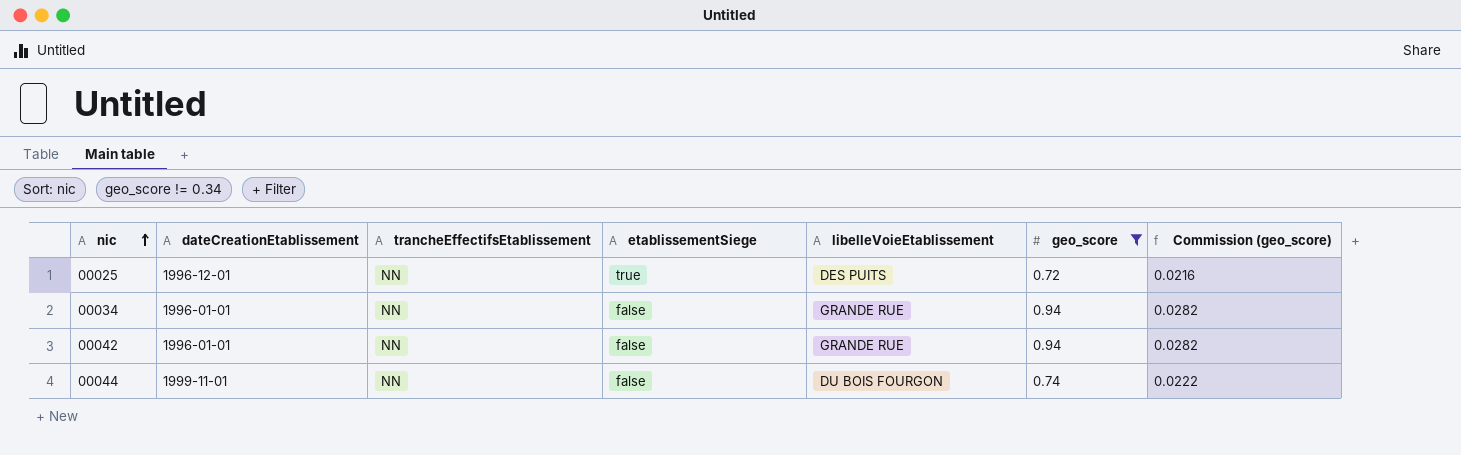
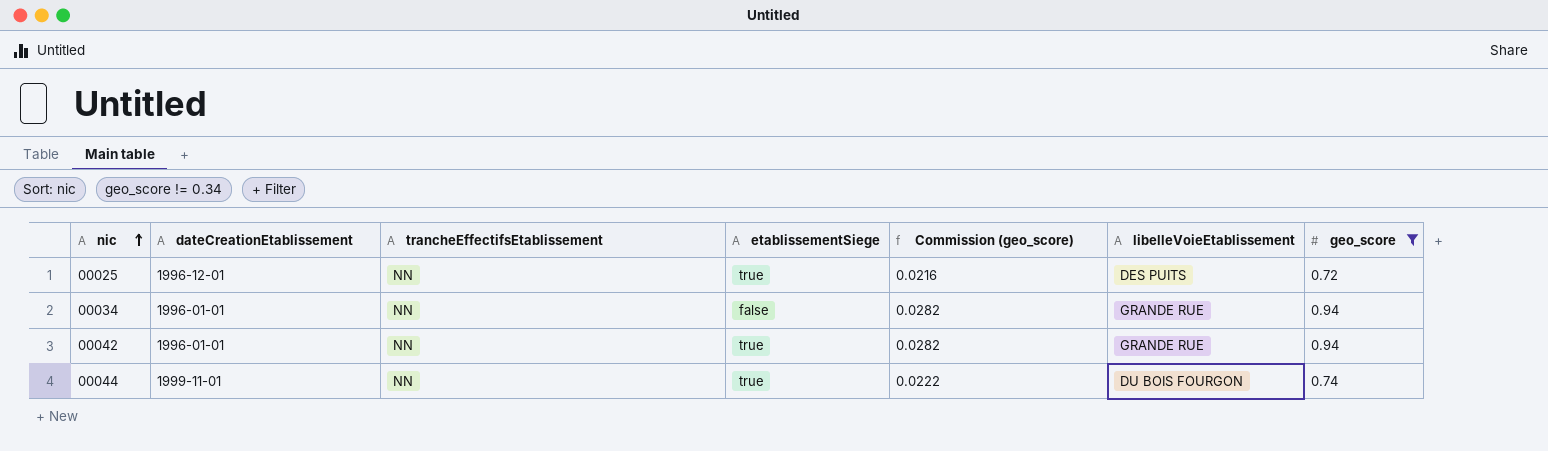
column Commission (geo_score) | position: 7 -> 5
00042 | etablissementSiege: false -> true
00044 | etablissementSiege: false -> true

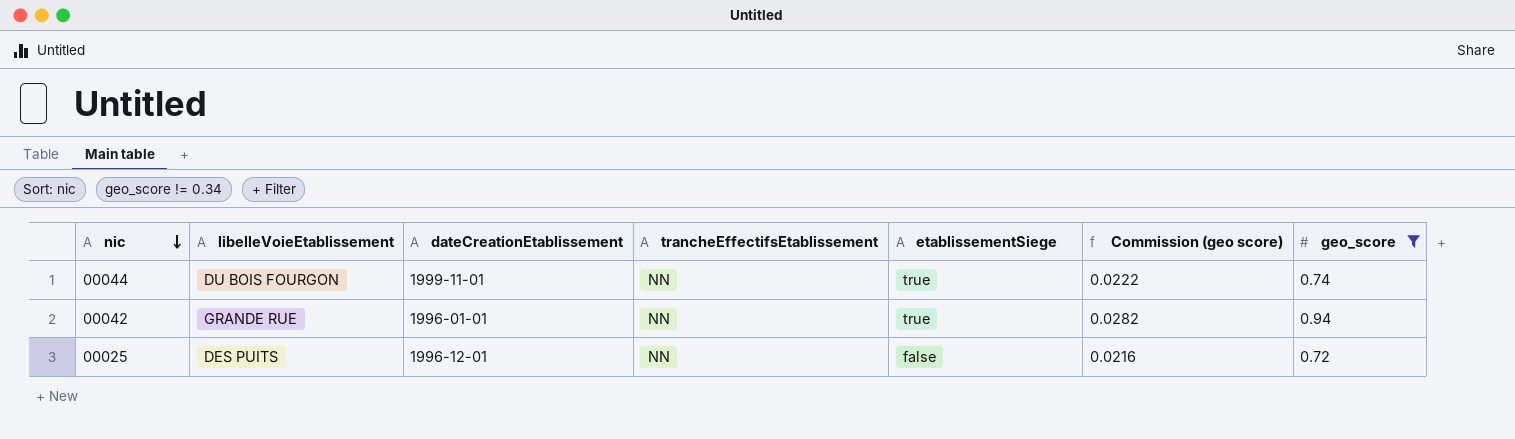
row order: nic ascending -> nic descending
column libelleVoieEtablissement | position: 6 -> 2
column name: Commission (geo_score) -> Commission (geo score)
row 00034: 1996-01-01 | NN | false | 0.0282 | GRANDE RUE | 0.94 -> none
00025 | etablissementSiege: true -> false

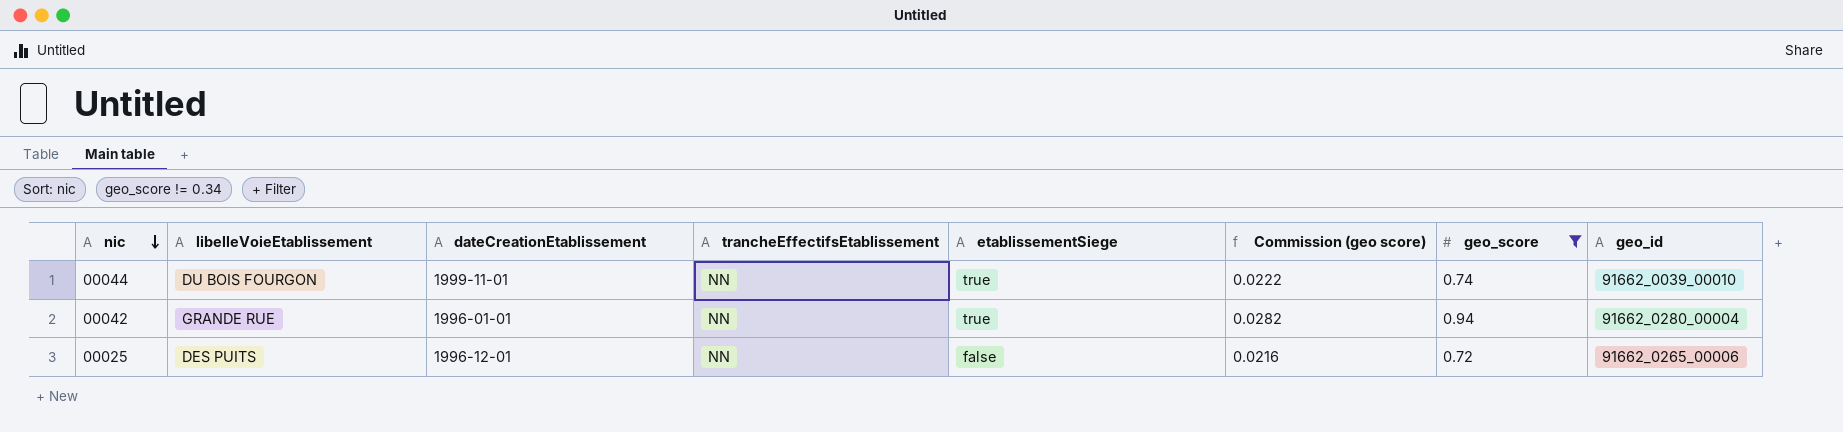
column geo_id | position: none -> 8

